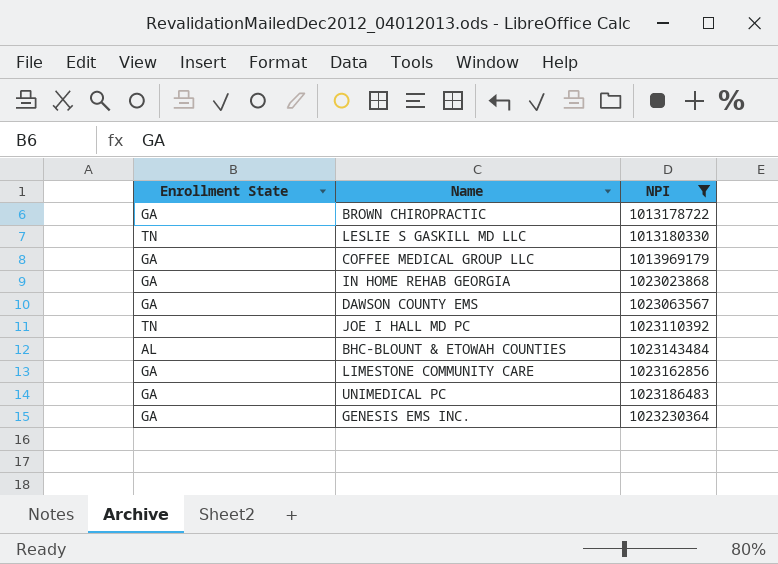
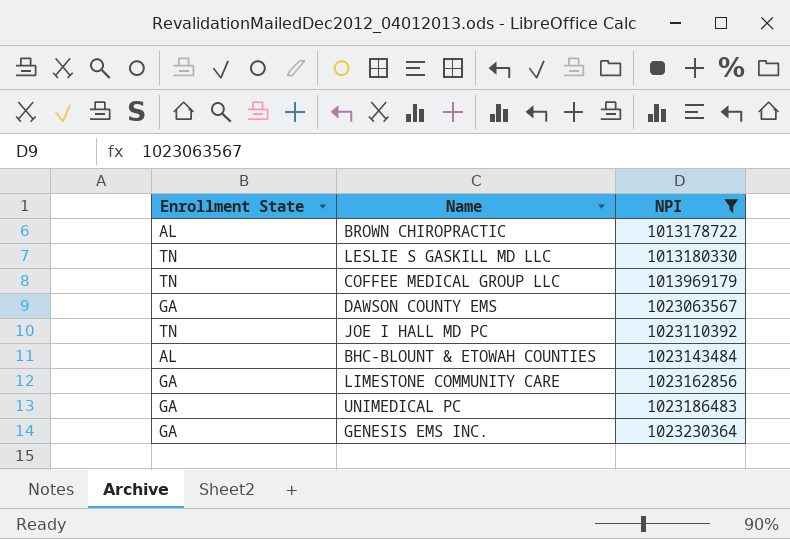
row IN HOME REHAB GEORGIA: GA | 1023023868 -> none
BROWN CHIROPRACTIC | Enrollment State: GA -> AL
COFFEE MEDICAL GROUP LLC | Enrollment State: GA -> TN

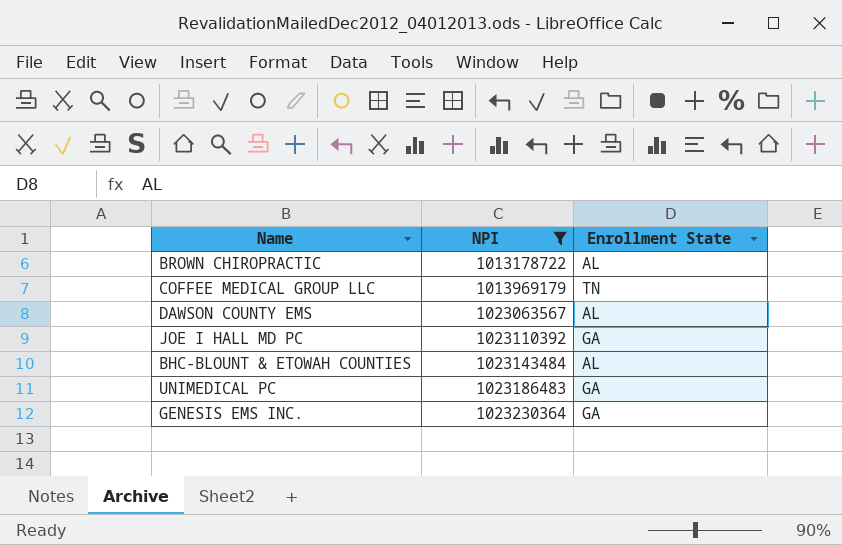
column Enrollment State | position: 1 -> 3
row LESLIE S GASKILL MD LLC: TN | 1013180330 -> none
row LIMESTONE COMMUNITY CARE: GA | 1023162856 -> none
DAWSON COUNTY EMS | Enrollment State: GA -> AL
JOE I HALL MD PC | Enrollment State: TN -> GA

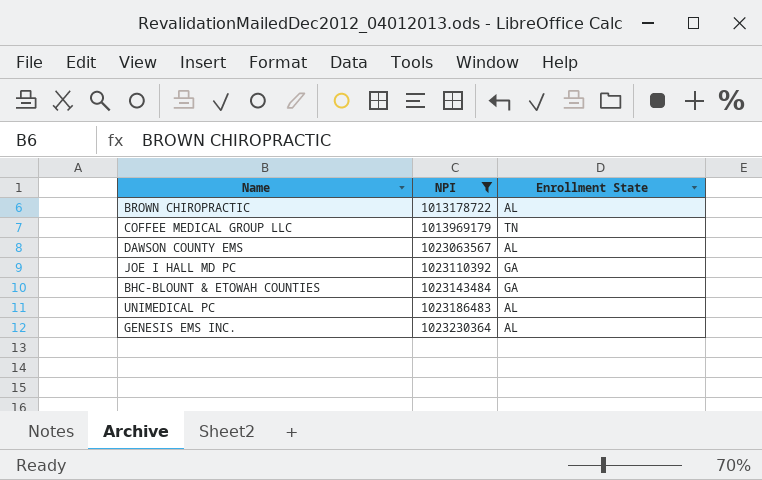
BHC-BLOUNT & ETOWAH COUNTIES | Enrollment State: AL -> GA
UNIMEDICAL PC | Enrollment State: GA -> AL
GENESIS EMS INC. | Enrollment State: GA -> AL

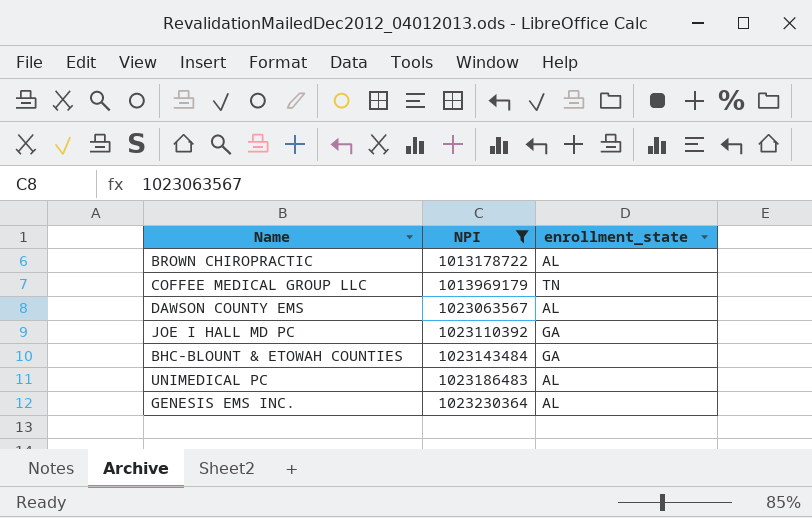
column name: Enrollment State -> enrollment_state

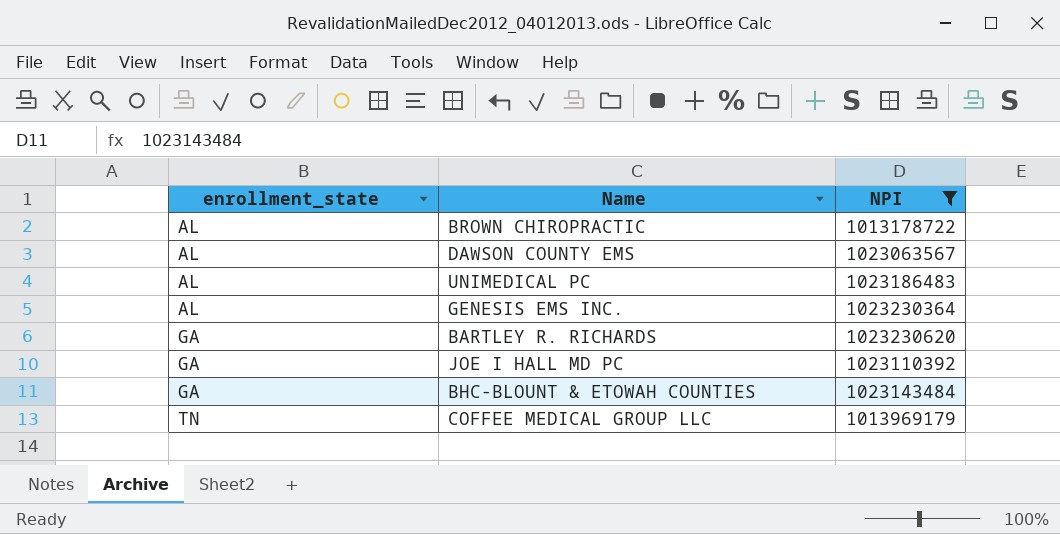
row order: NPI ascending -> enrollment_state ascending
column enrollment_state | position: 3 -> 1
row BARTLEY R. RICHARDS: none -> GA | 1023230620

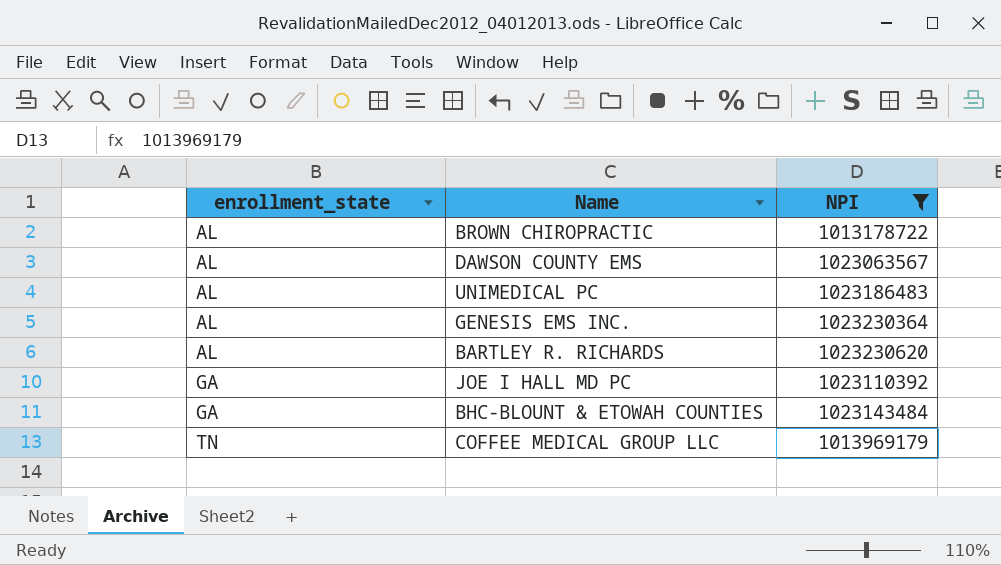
BARTLEY R. RICHARDS | enrollment_state: GA -> AL

